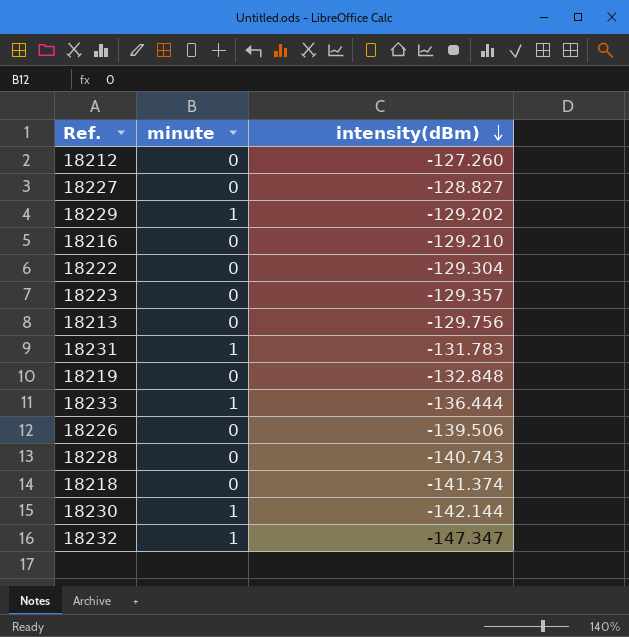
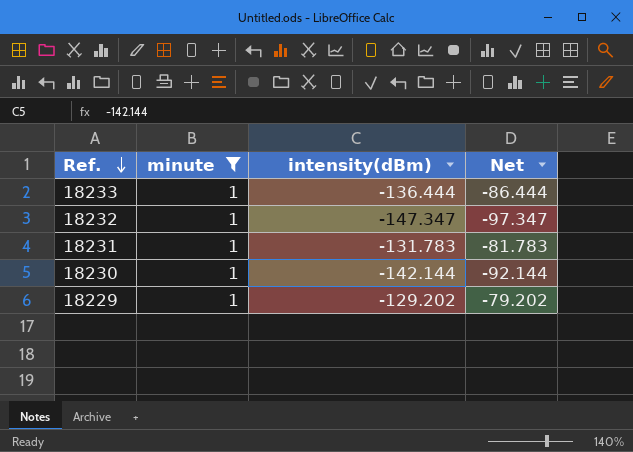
filter: none -> minute = 1
row order: intensity(dBm) descending -> Ref. descending
column Net | formula: none -> [intensity(dBm)] + 50

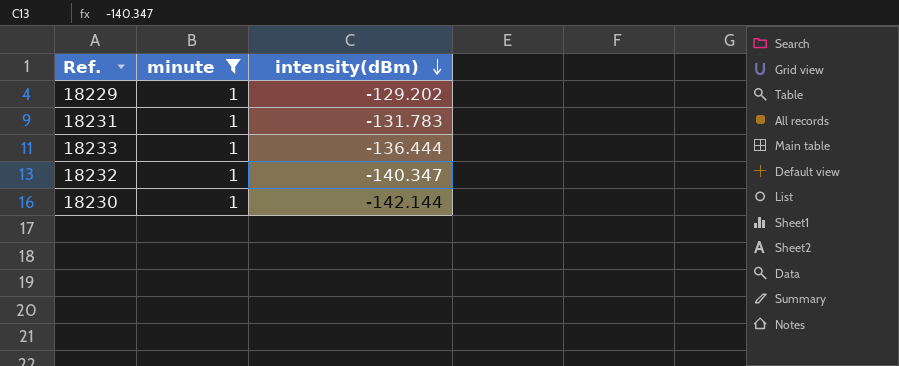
row order: Ref. descending -> intensity(dBm) descending
column Net | formula: [intensity(dBm)] + 50 -> none
18232 | intensity(dBm): -147.347 -> -140.347

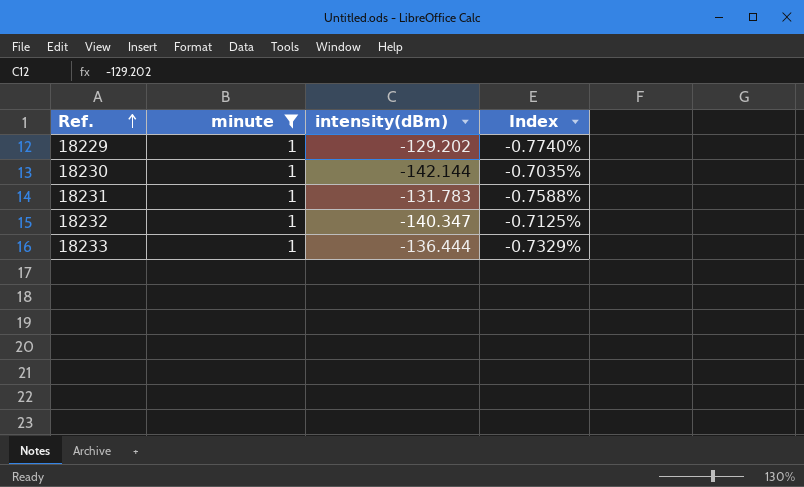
row order: intensity(dBm) descending -> Ref. ascending
column Index | formula: none -> [minute] / [intensity(dBm)]

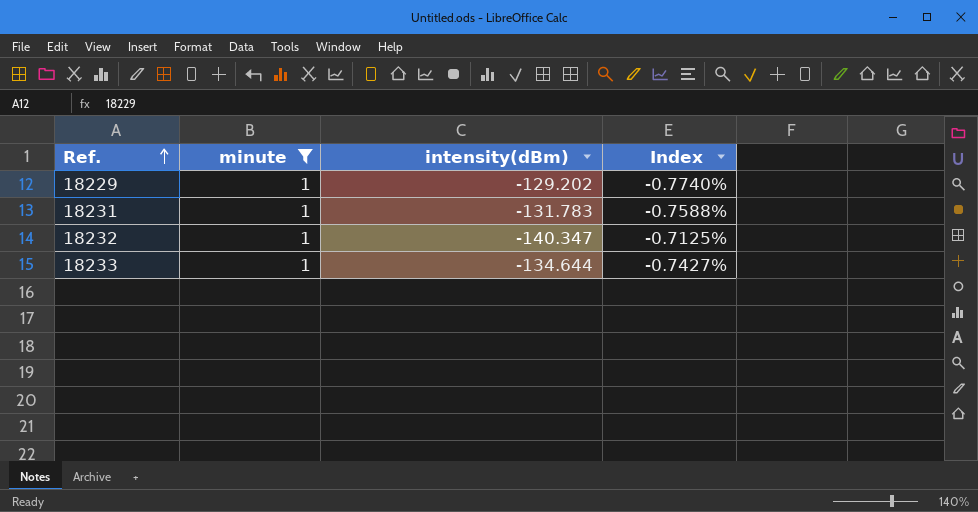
row 18230: 1 | -142.144 | -0.7035% -> none
18233 | intensity(dBm): -136.444 -> -134.644
18233 | Index: -0.7329% -> -0.7427%

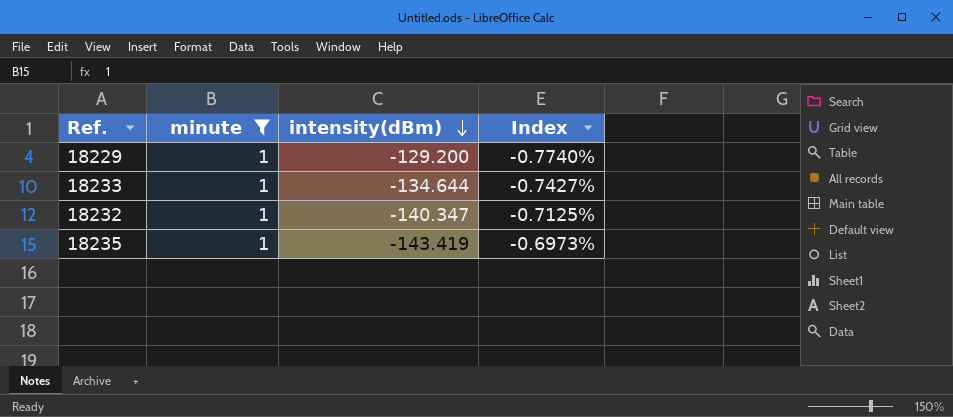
row order: Ref. ascending -> intensity(dBm) descending
row 18231: 1 | -131.783 | -0.7588% -> none
18229 | intensity(dBm): -129.202 -> -129.200
row 18235: none -> 1 | -143.419 | -0.6973%

